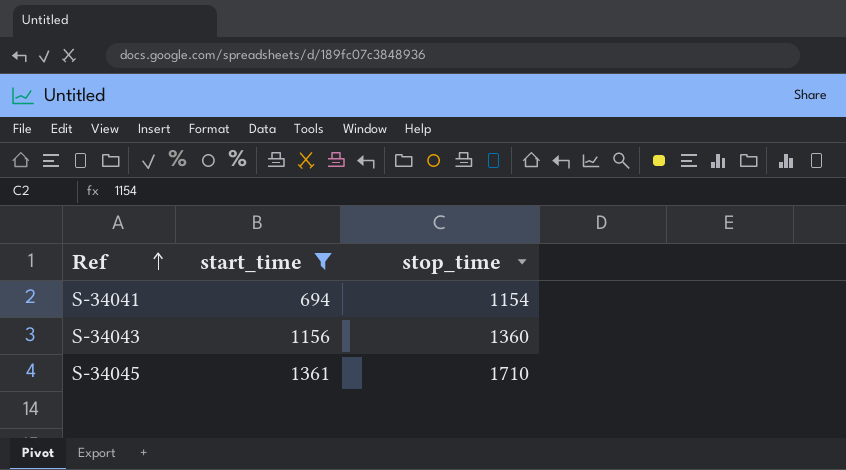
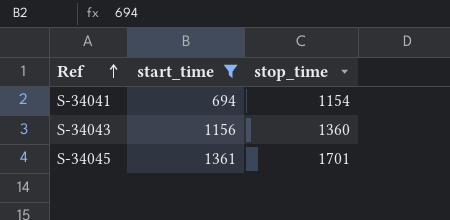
S-34045 | stop_time: 1710 -> 1701

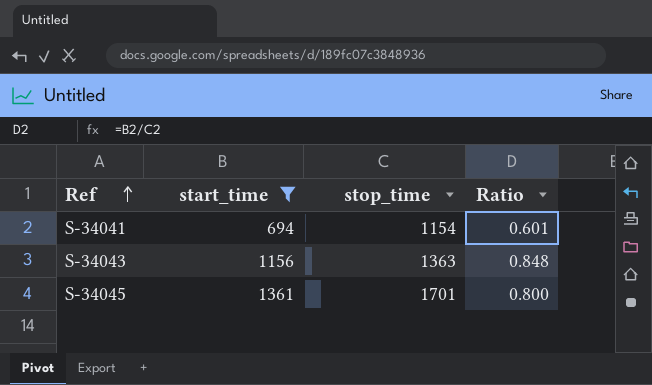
column Ratio | formula: none -> [start_time] / [stop_time]
S-34043 | stop_time: 1360 -> 1363

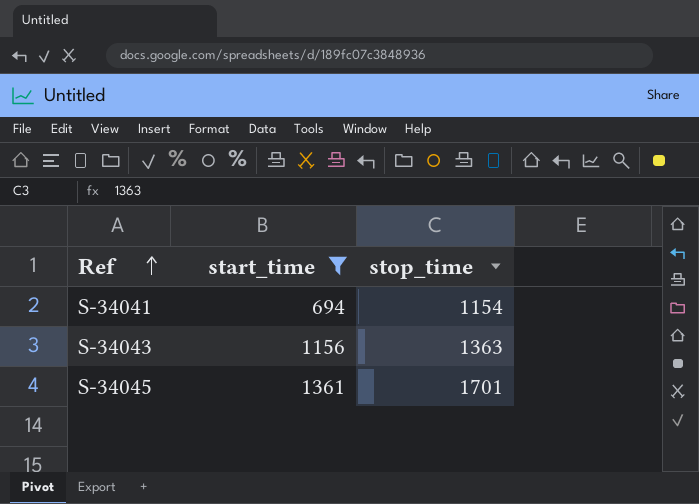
column Ratio | formula: [start_time] / [stop_time] -> none

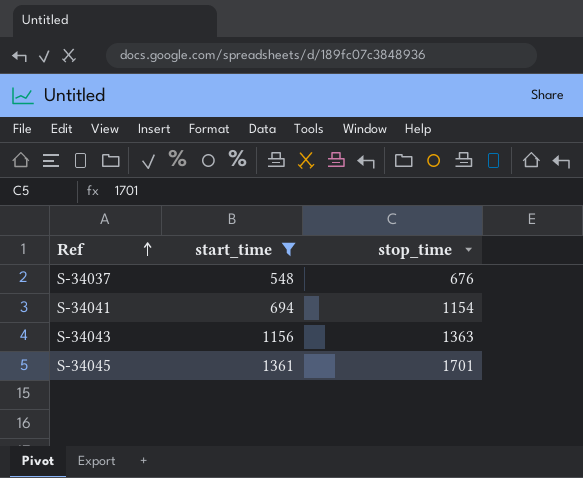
row S-34037: none -> 548 | 676

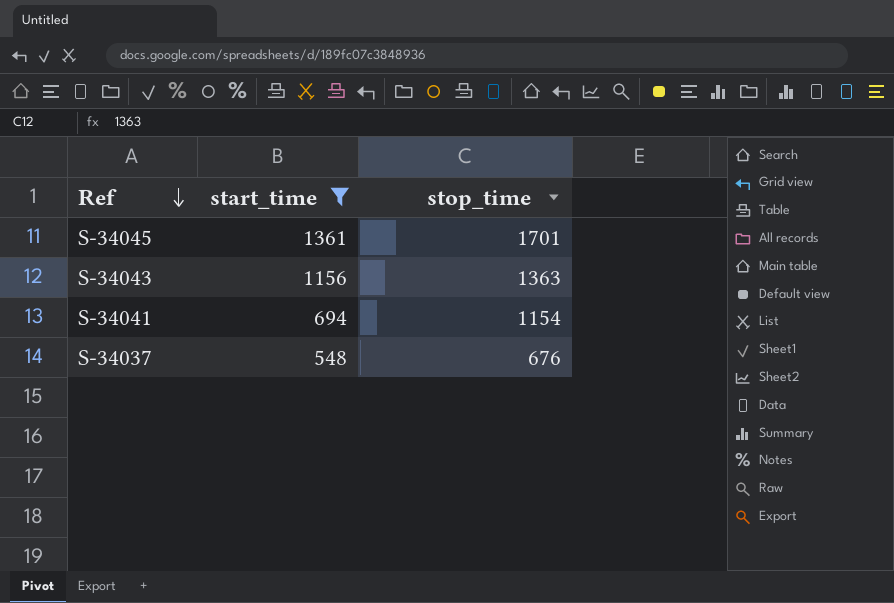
row order: Ref ascending -> Ref descending

